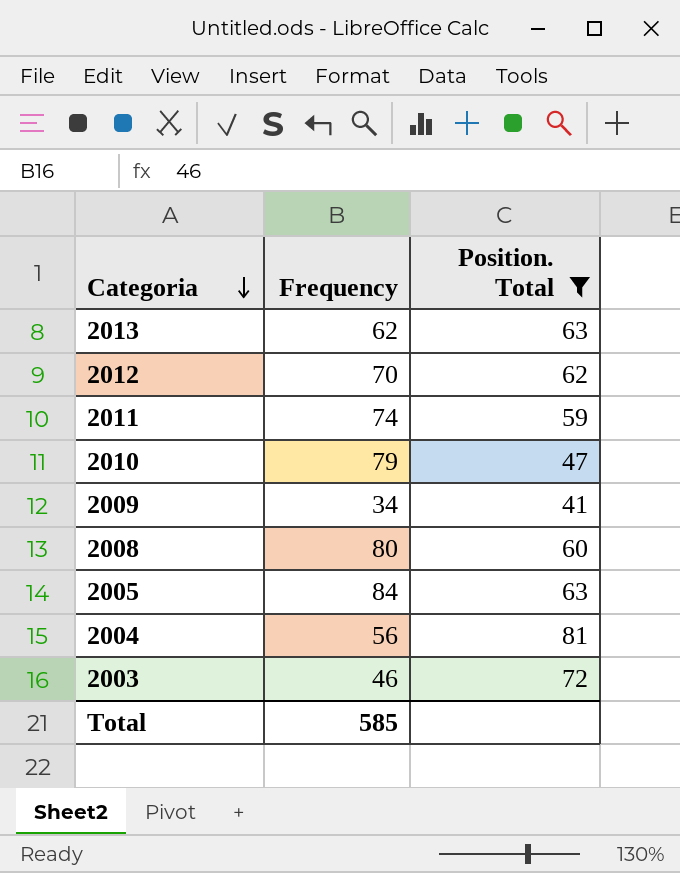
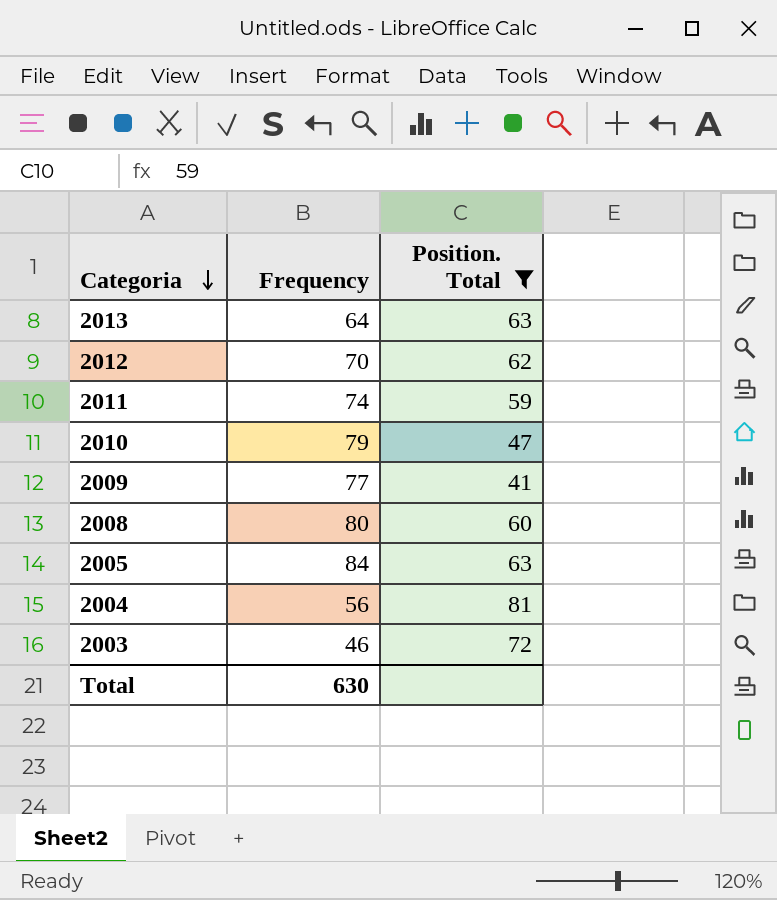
2013 | Frequency: 62 -> 64
2009 | Frequency: 34 -> 77
Total | Frequency: 585 -> 630

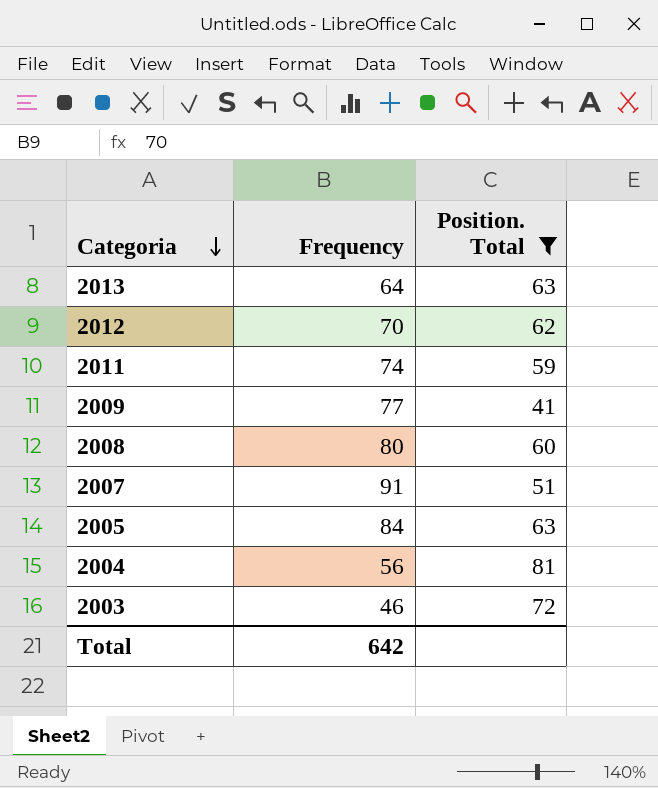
row 2010: 79 | 47 -> none
row 2007: none -> 91 | 51
Total | Frequency: 630 -> 642

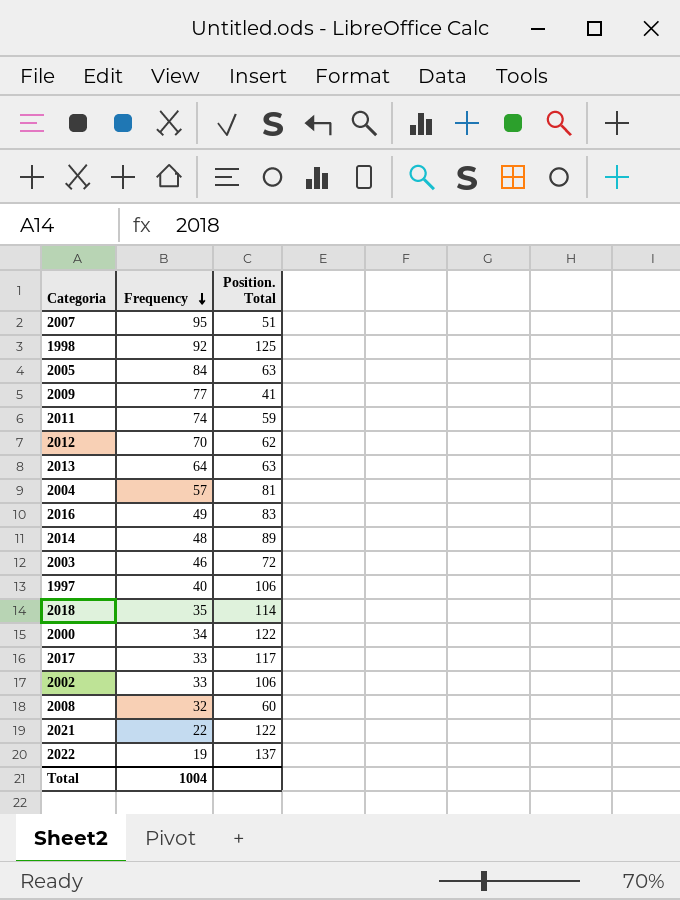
filter: Position. Total <= 81 -> none
row order: Categoria descending -> Frequency descending
2007 | Frequency: 91 -> 95
2004 | Frequency: 56 -> 57
2008 | Frequency: 80 -> 32
Total | Frequency: 642 -> 1004

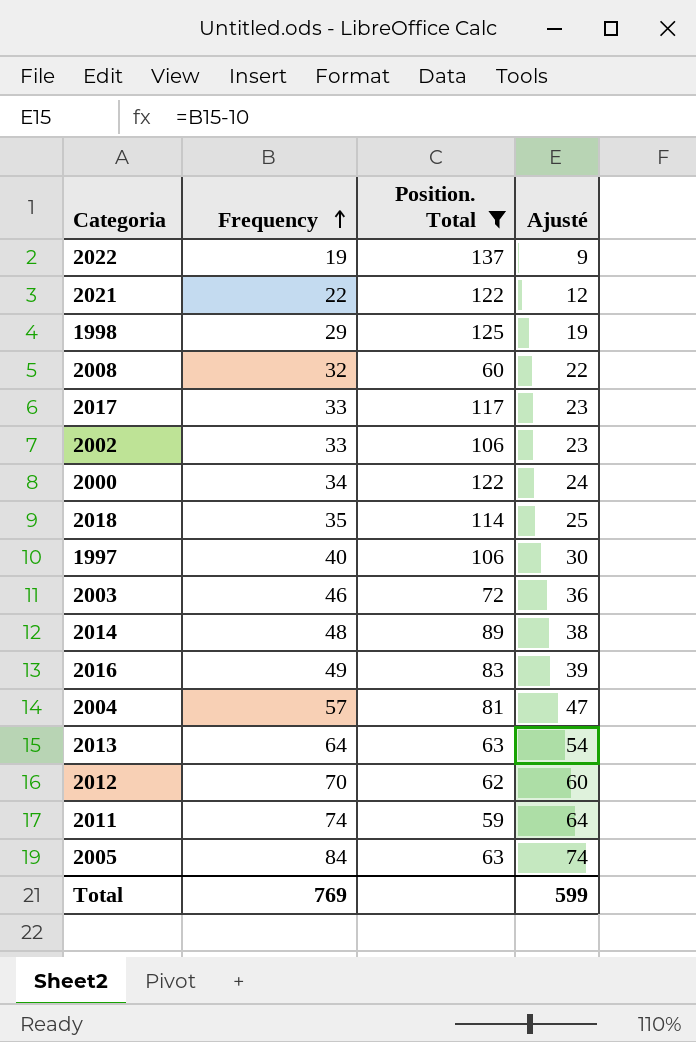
filter: none -> Position. Total >= 59
row order: Frequency descending -> Frequency ascending
column Ajusté | formula: none -> [Frequency] - 10
1998 | Frequency: 92 -> 29
Total | Frequency: 1004 -> 769

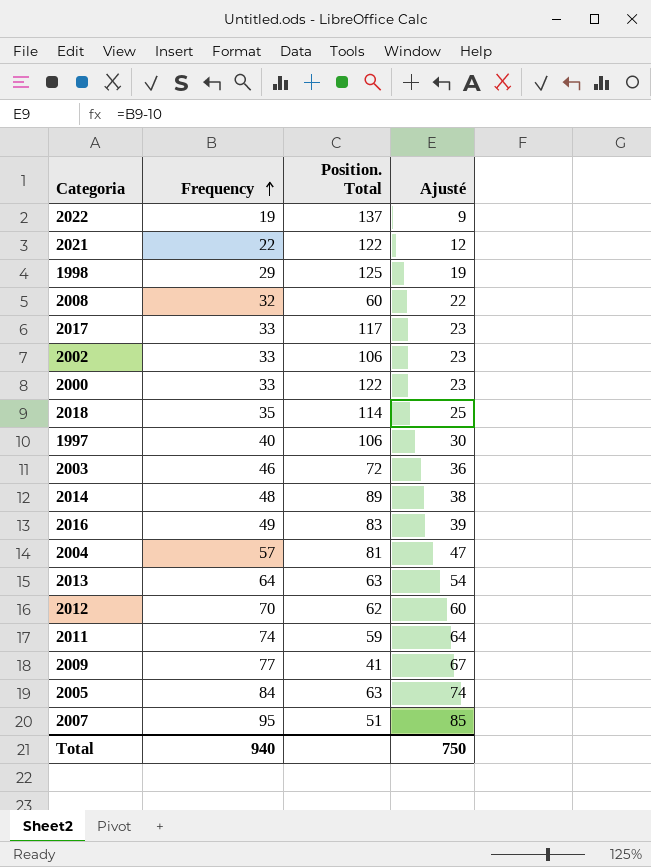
filter: Position. Total >= 59 -> none
2000 | Frequency: 34 -> 33
2000 | Ajusté: 24 -> 23
Total | Frequency: 769 -> 940
Total | Ajusté: 599 -> 750

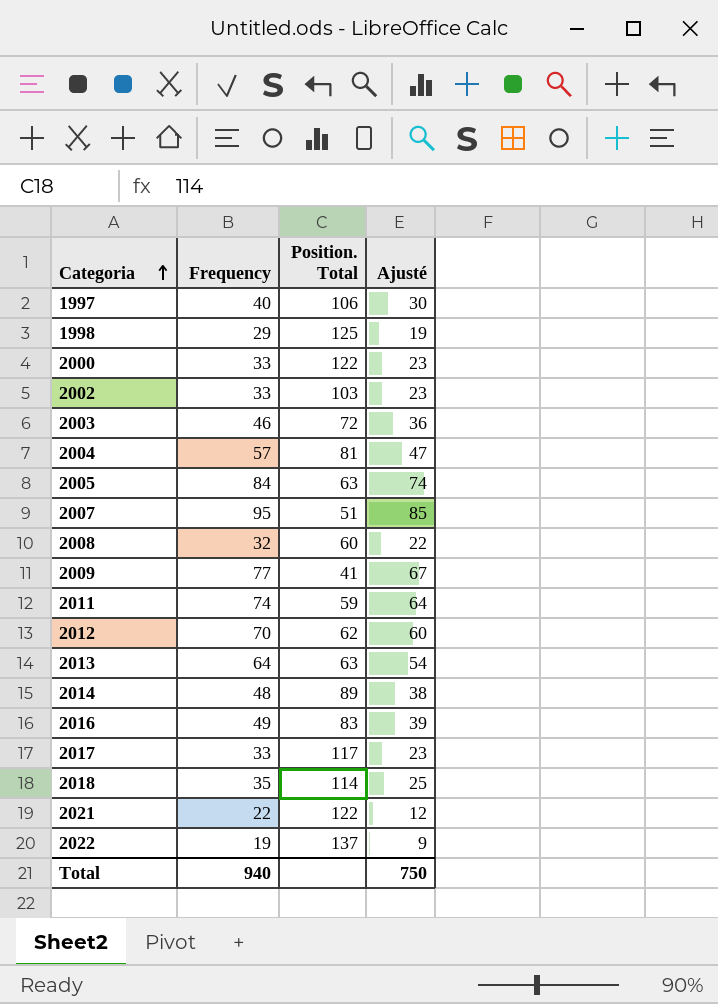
row order: Frequency ascending -> Categoria ascending
2002 | Position. Total: 106 -> 103

